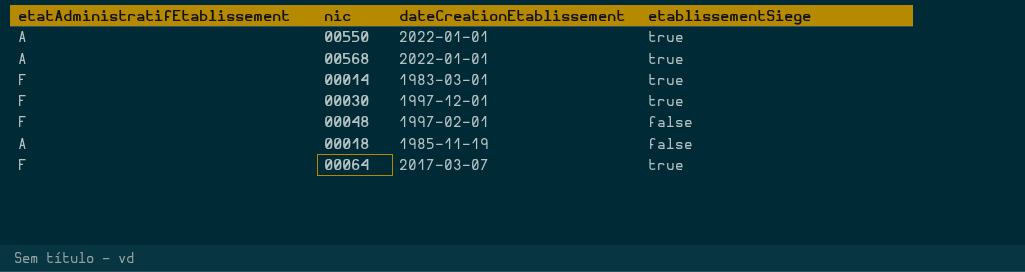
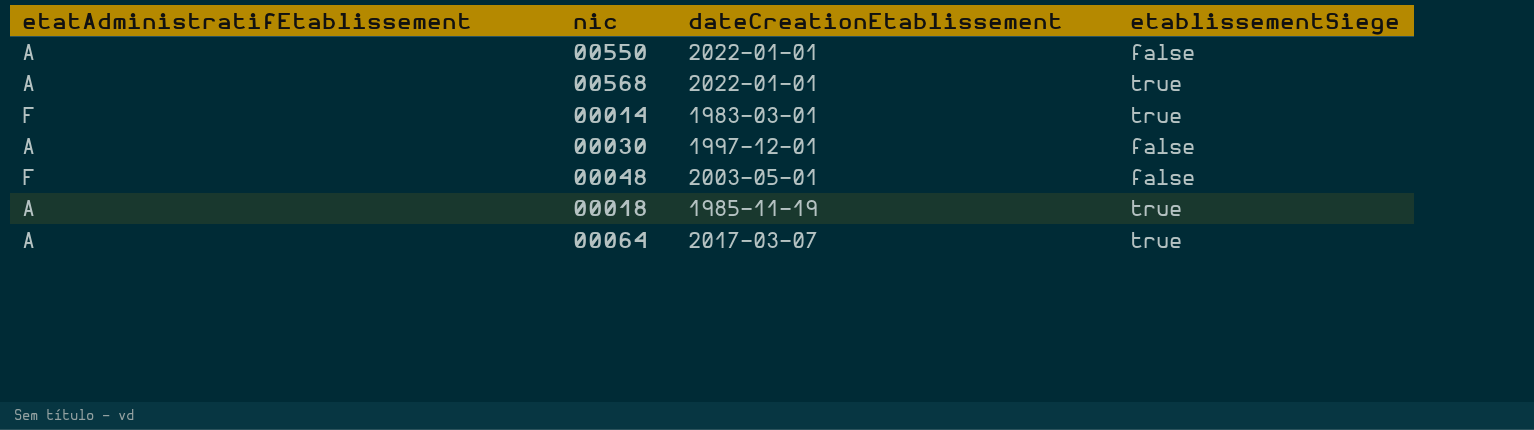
00550 | etablissementSiege: true -> false
00030 | etatAdministratifEtablissement: F -> A
00030 | etablissementSiege: true -> false
00048 | dateCreationEtablissement: 1997-02-01 -> 2003-05-01
00018 | etablissementSiege: false -> true
00064 | etatAdministratifEtablissement: F -> A

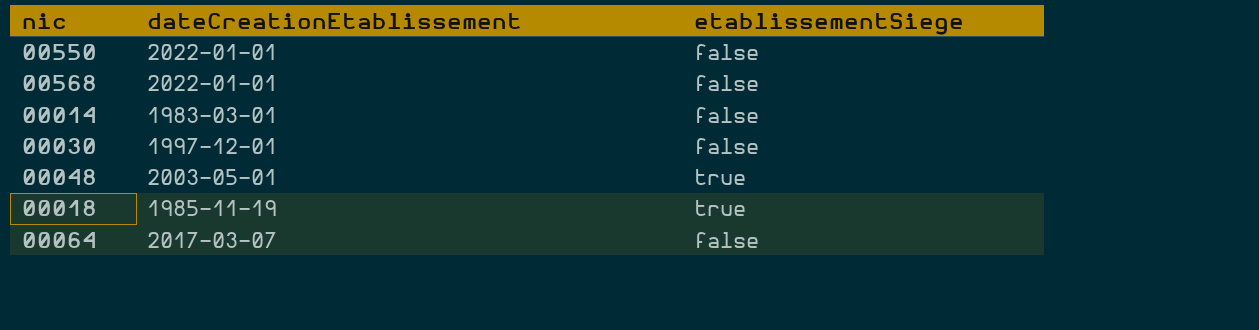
column etatAdministratifEtablissement | position: 1 -> none
00568 | etablissementSiege: true -> false
00014 | etablissementSiege: true -> false
00048 | etablissementSiege: false -> true
00064 | etablissementSiege: true -> false

